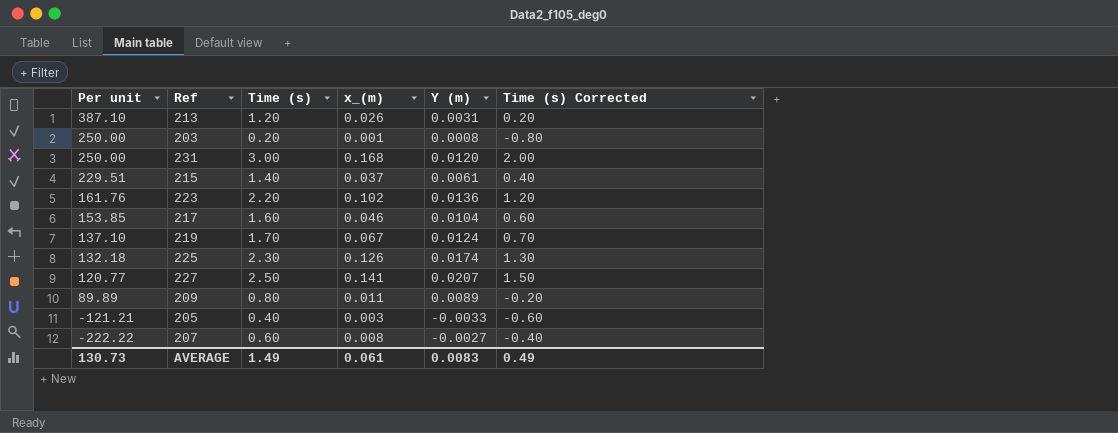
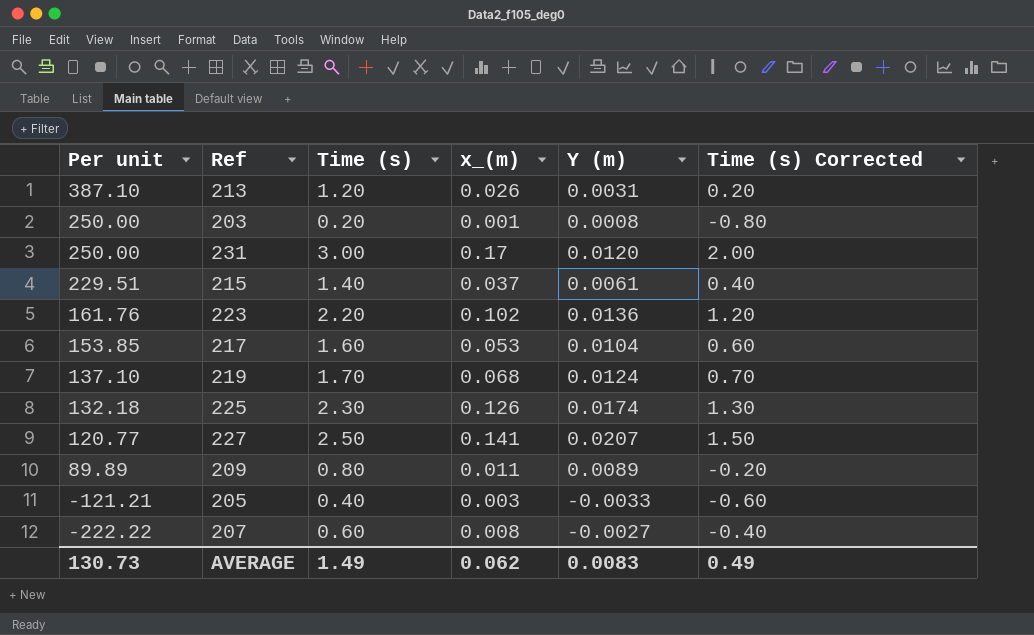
231 | x_(m): 0.168 -> 0.17
217 | x_(m): 0.046 -> 0.053
219 | x_(m): 0.067 -> 0.068
AVERAGE | x_(m): 0.061 -> 0.062

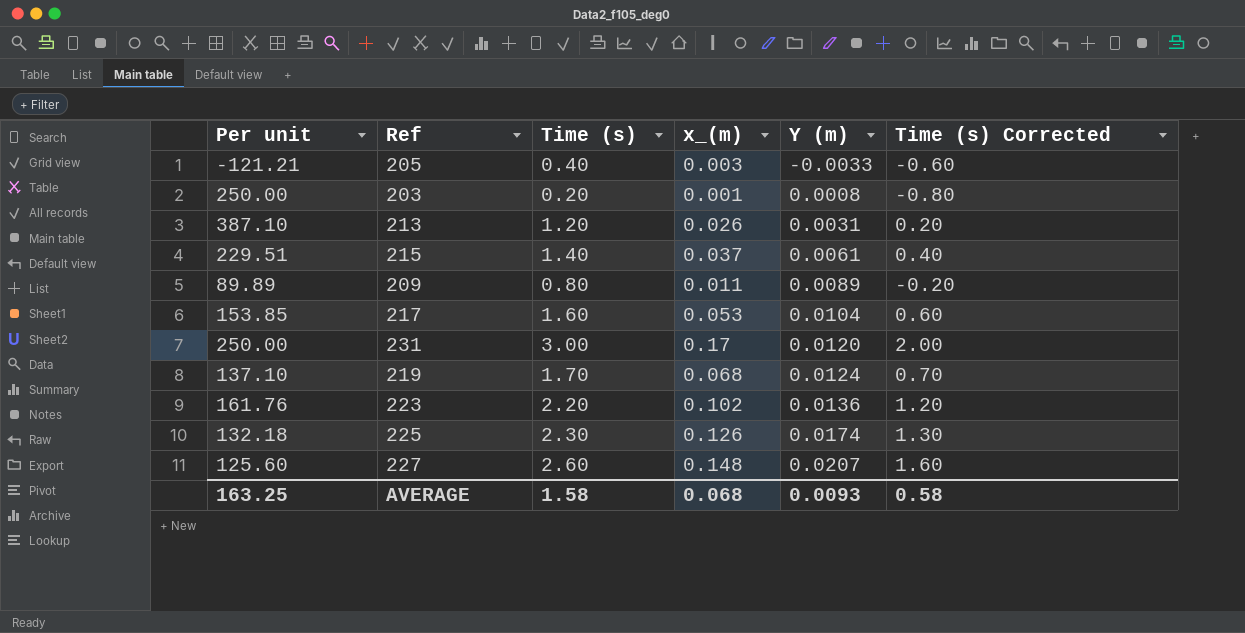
row order: Per unit descending -> Y (m) ascending
row 207: -222.22 | 0.60 | 0.008 | -0.0027 | -0.40 -> none
227 | Per unit: 120.77 -> 125.60
227 | Time (s): 2.50 -> 2.60
227 | x_(m): 0.141 -> 0.148
227 | Time (s) Corrected: 1.50 -> 1.60
AVERAGE | Per unit: 130.73 -> 163.25
AVERAGE | Time (s): 1.49 -> 1.58
AVERAGE | x_(m): 0.062 -> 0.068
AVERAGE | Y (m): 0.0083 -> 0.0093
AVERAGE | Time (s) Corrected: 0.49 -> 0.58

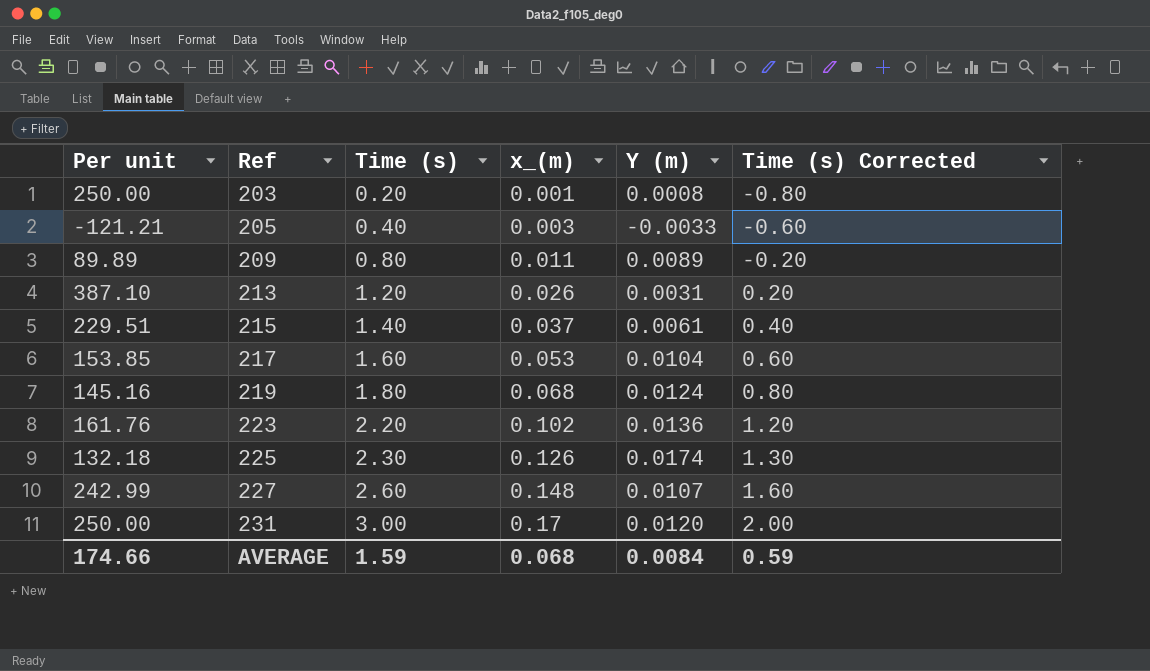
row order: Y (m) ascending -> Ref ascending
219 | Per unit: 137.10 -> 145.16
219 | Time (s): 1.70 -> 1.80
219 | Time (s) Corrected: 0.70 -> 0.80
227 | Per unit: 125.60 -> 242.99
227 | Y (m): 0.0207 -> 0.0107
AVERAGE | Per unit: 163.25 -> 174.66
AVERAGE | Time (s): 1.58 -> 1.59
AVERAGE | Y (m): 0.0093 -> 0.0084
AVERAGE | Time (s) Corrected: 0.58 -> 0.59

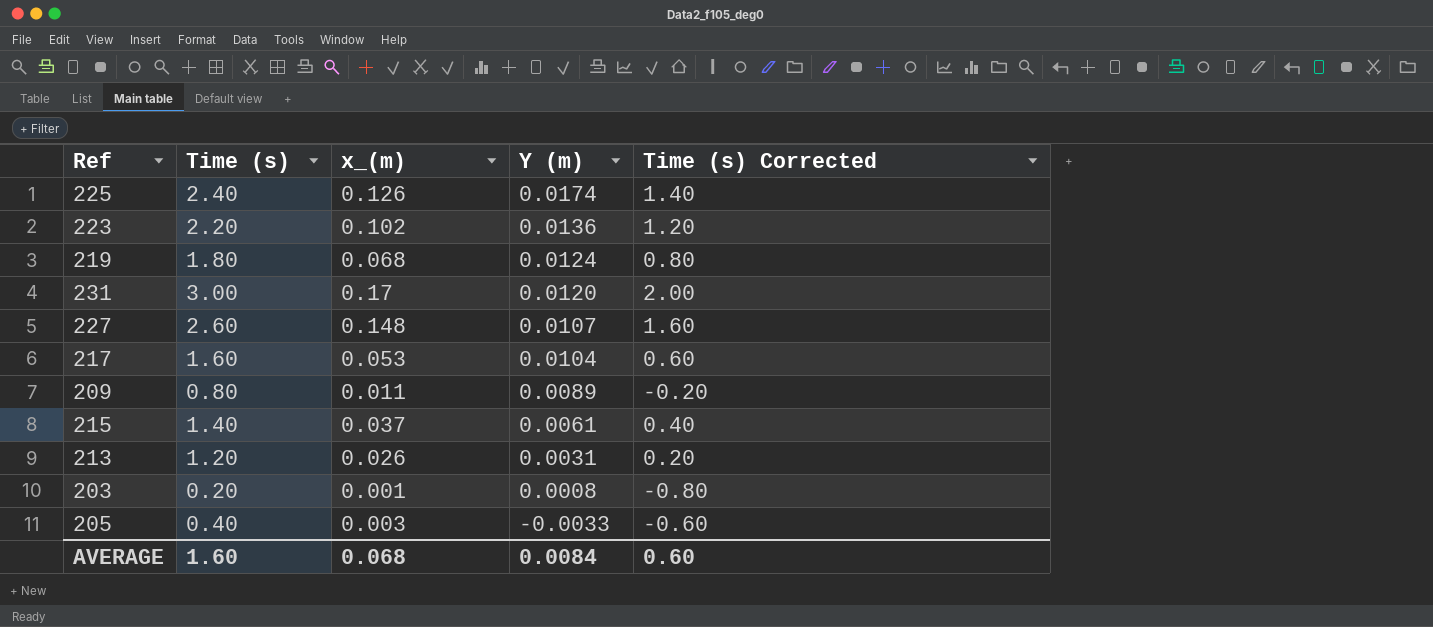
row order: Ref ascending -> Y (m) descending
column Per unit | formula: [Time (s)] / [Y (m)] -> none
225 | Time (s): 2.30 -> 2.40
225 | Time (s) Corrected: 1.30 -> 1.40
AVERAGE | Time (s): 1.59 -> 1.60
AVERAGE | Time (s) Corrected: 0.59 -> 0.60

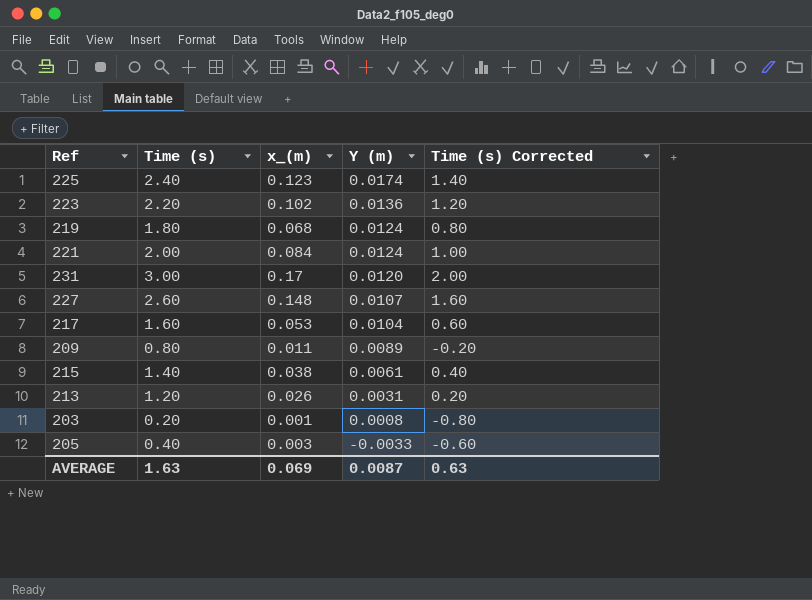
225 | x_(m): 0.126 -> 0.123
row 221: none -> 2.00 | 0.084 | 0.0124 | 1.00
215 | x_(m): 0.037 -> 0.038
AVERAGE | Time (s): 1.60 -> 1.63
AVERAGE | x_(m): 0.068 -> 0.069
AVERAGE | Y (m): 0.0084 -> 0.0087
AVERAGE | Time (s) Corrected: 0.60 -> 0.63

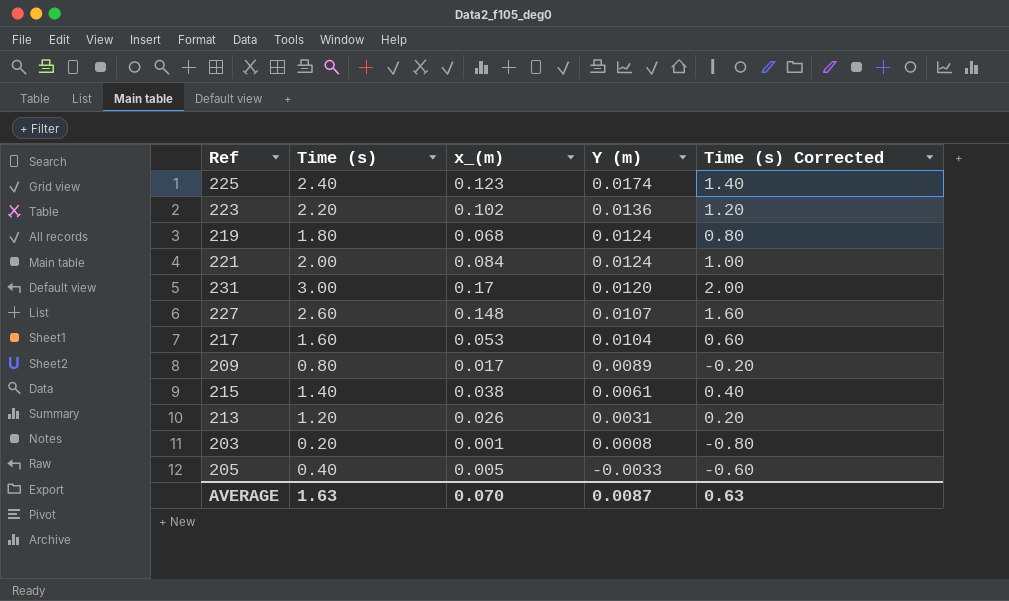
209 | x_(m): 0.011 -> 0.017
205 | x_(m): 0.003 -> 0.005
AVERAGE | x_(m): 0.069 -> 0.070

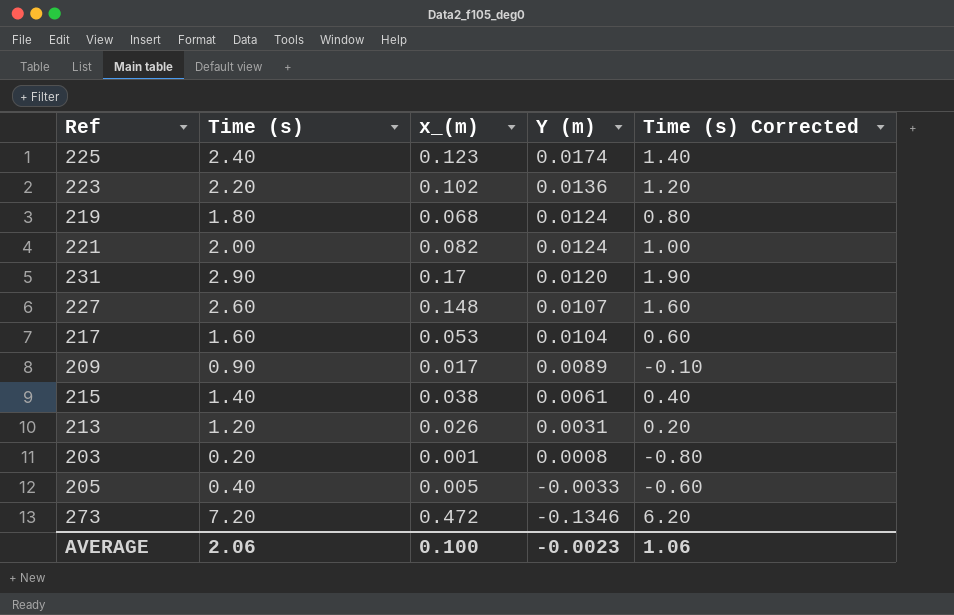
221 | x_(m): 0.084 -> 0.082
231 | Time (s): 3.00 -> 2.90
231 | Time (s) Corrected: 2.00 -> 1.90
209 | Time (s): 0.80 -> 0.90
209 | Time (s) Corrected: -0.20 -> -0.10
row 273: none -> 7.20 | 0.472 | -0.1346 | 6.20
AVERAGE | Time (s): 1.63 -> 2.06
AVERAGE | x_(m): 0.070 -> 0.100
AVERAGE | Y (m): 0.0087 -> -0.0023
AVERAGE | Time (s) Corrected: 0.63 -> 1.06

